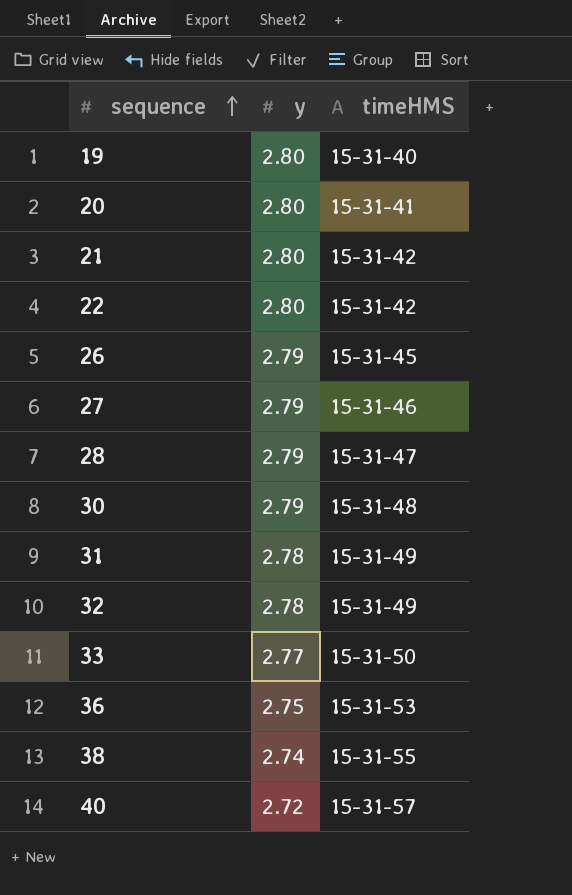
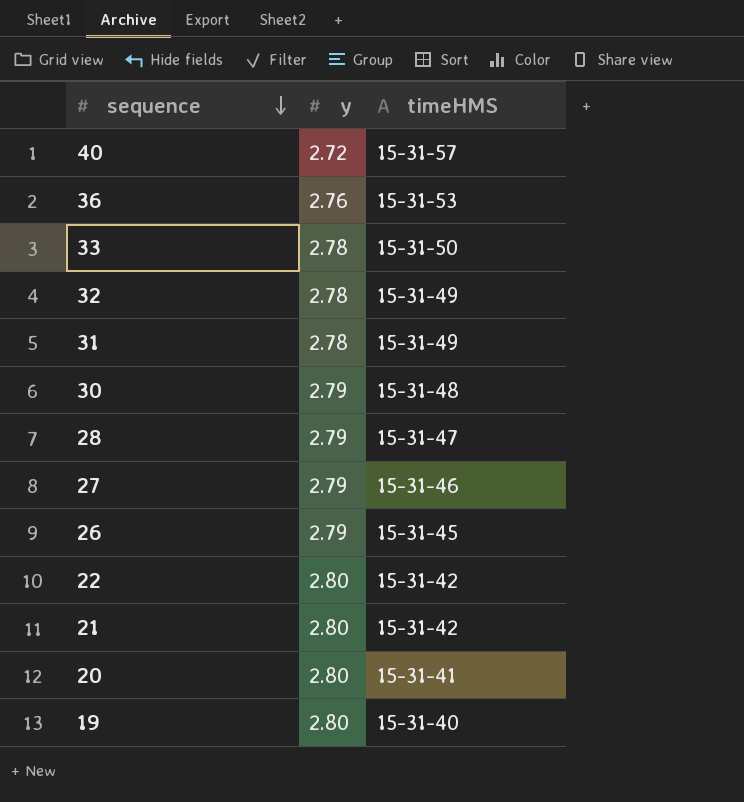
row order: sequence ascending -> sequence descending
row 38: 2.74 | 15-31-55 -> none
36 | y: 2.75 -> 2.76
33 | y: 2.77 -> 2.78

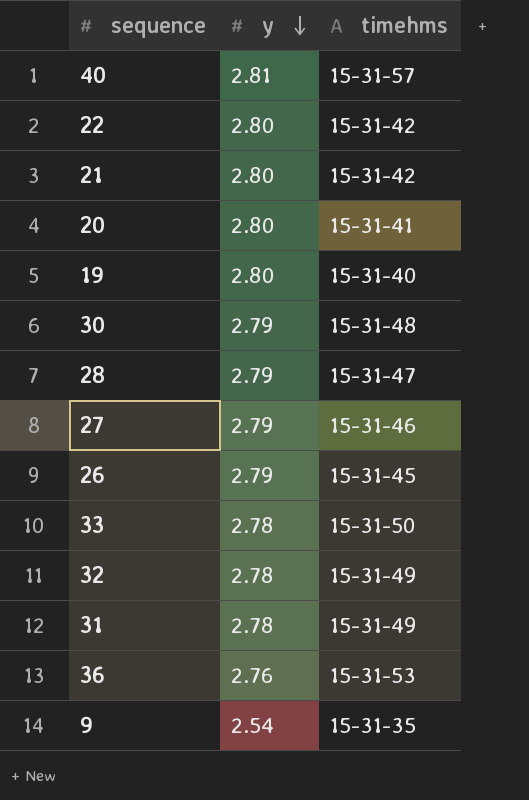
row order: sequence descending -> y descending
column name: timeHMS -> timehms
40 | y: 2.72 -> 2.81
row 9: none -> 2.54 | 15-31-35

